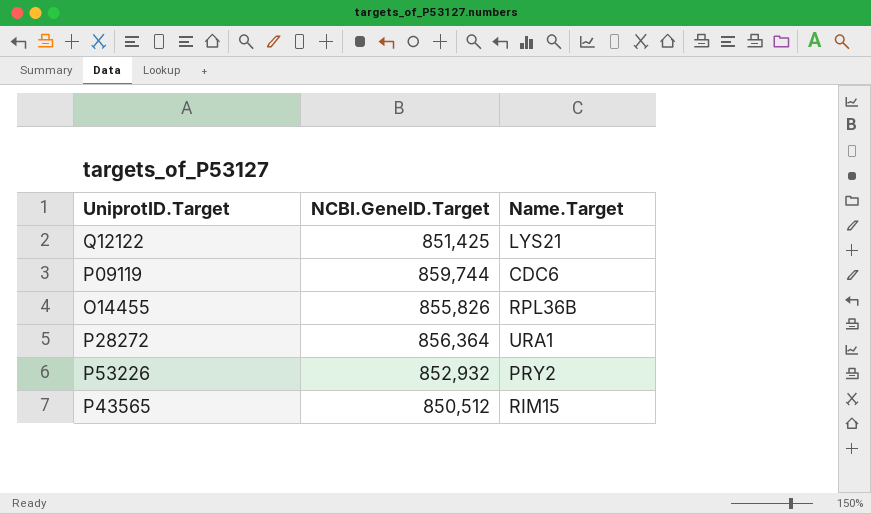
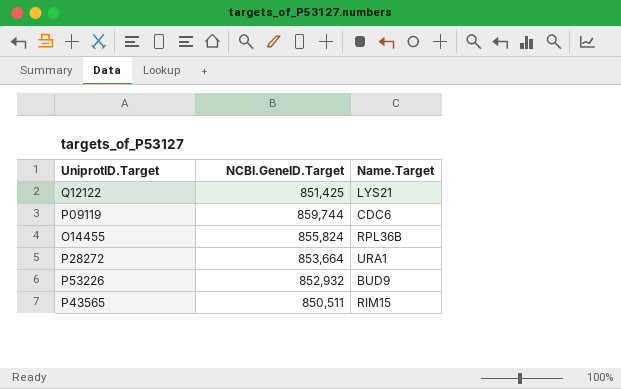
O14455 | NCBI.GeneID.Target: 855,826 -> 855,824
P28272 | NCBI.GeneID.Target: 856,364 -> 853,664
P53226 | Name.Target: PRY2 -> BUD9
P43565 | NCBI.GeneID.Target: 850,512 -> 850,511

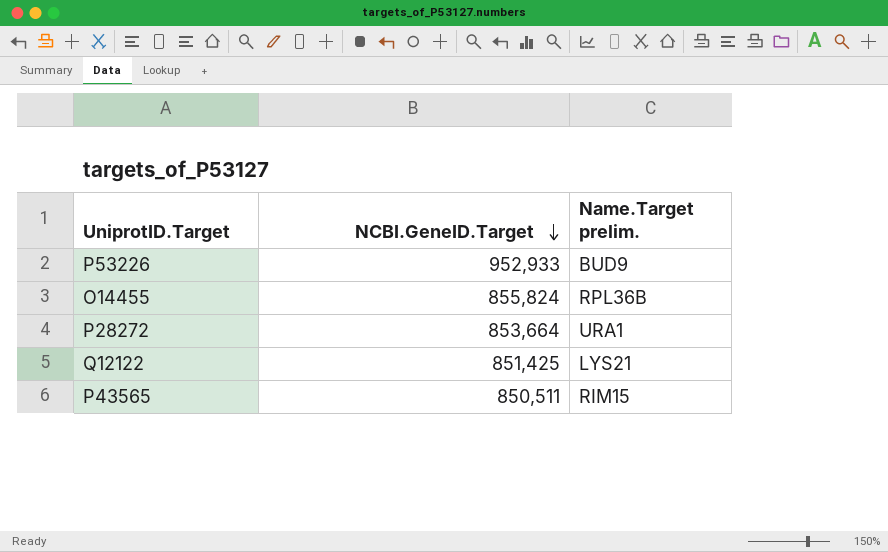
row order: none -> NCBI.GeneID.Target descending
column name: Name.Target -> Name.Target prelim.
row P09119: 859,744 | CDC6 -> none
P53226 | NCBI.GeneID.Target: 852,932 -> 952,933

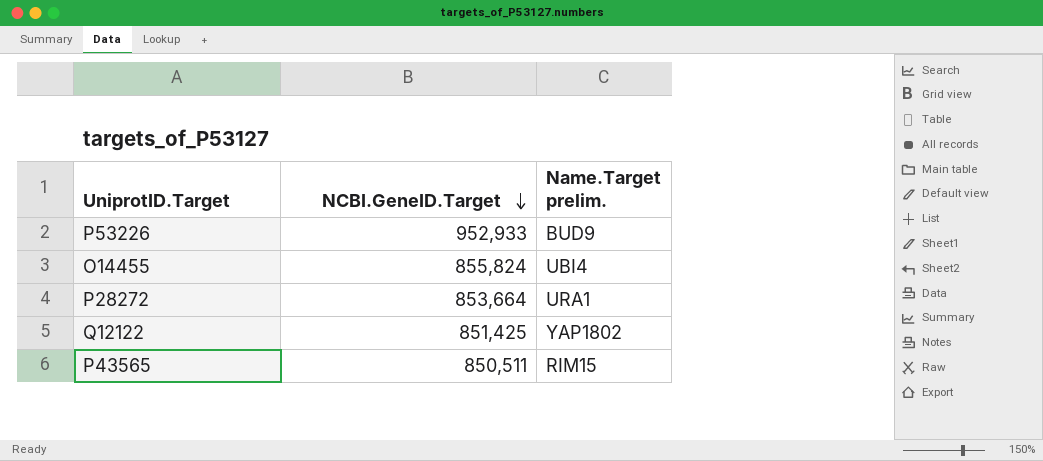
O14455 | Name.Target prelim.: RPL36B -> UBI4
Q12122 | Name.Target prelim.: LYS21 -> YAP1802

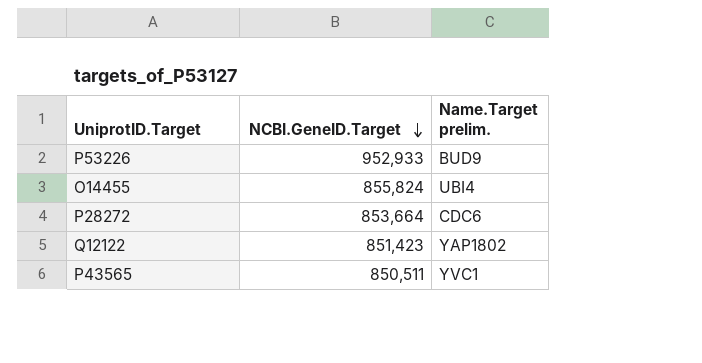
P28272 | Name.Target prelim.: URA1 -> CDC6
Q12122 | NCBI.GeneID.Target: 851,425 -> 851,423
P43565 | Name.Target prelim.: RIM15 -> YVC1

